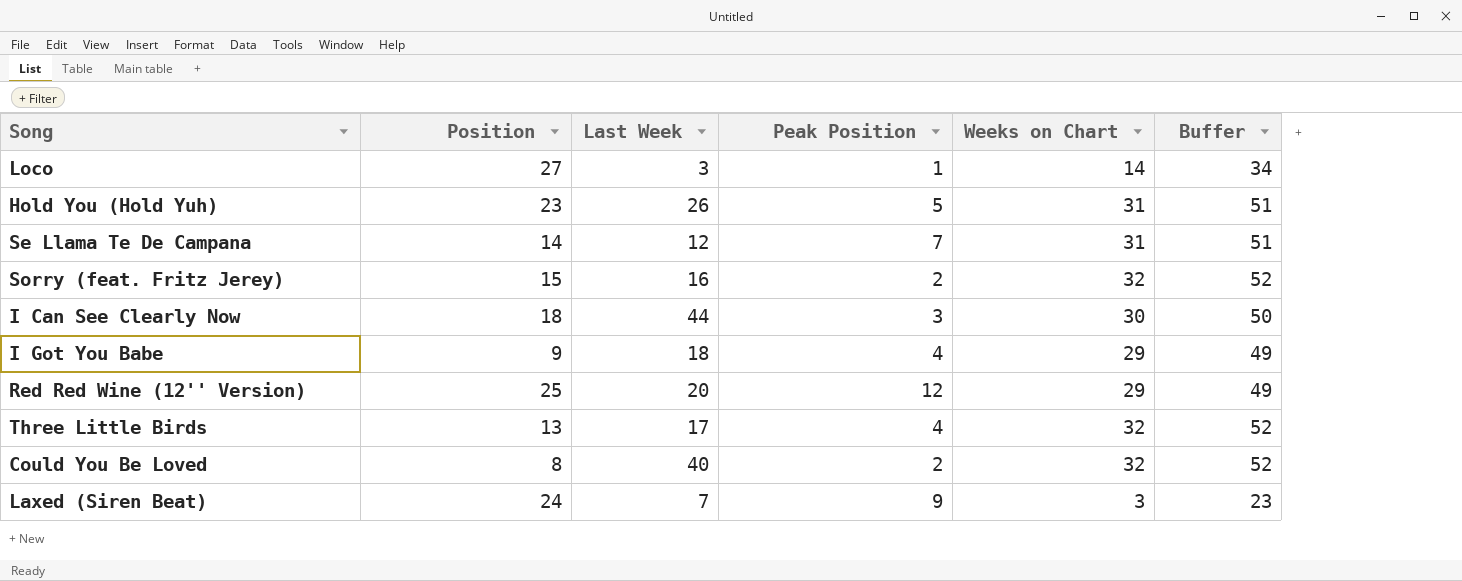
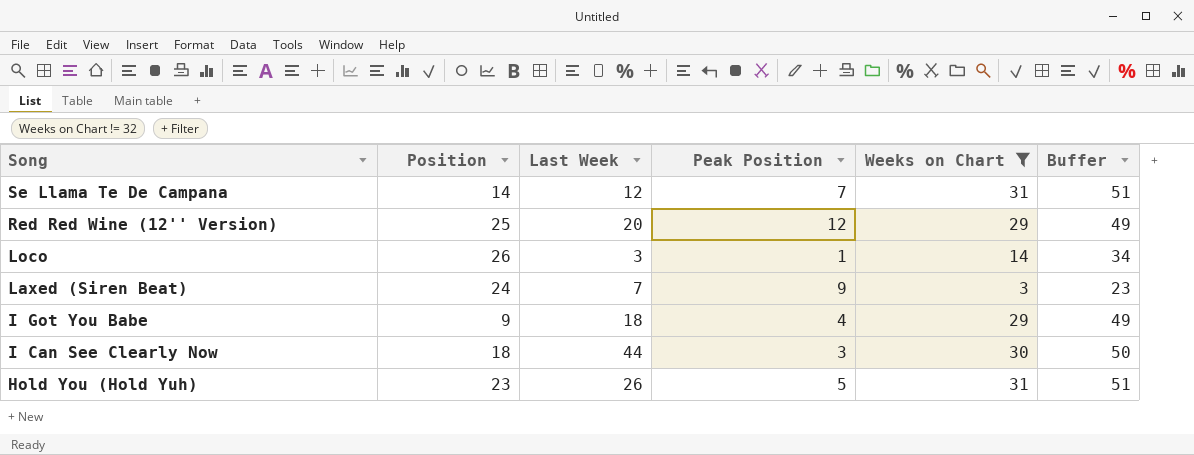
filter: none -> Weeks on Chart != 32
row order: none -> Song descending
Loco | Position: 27 -> 26

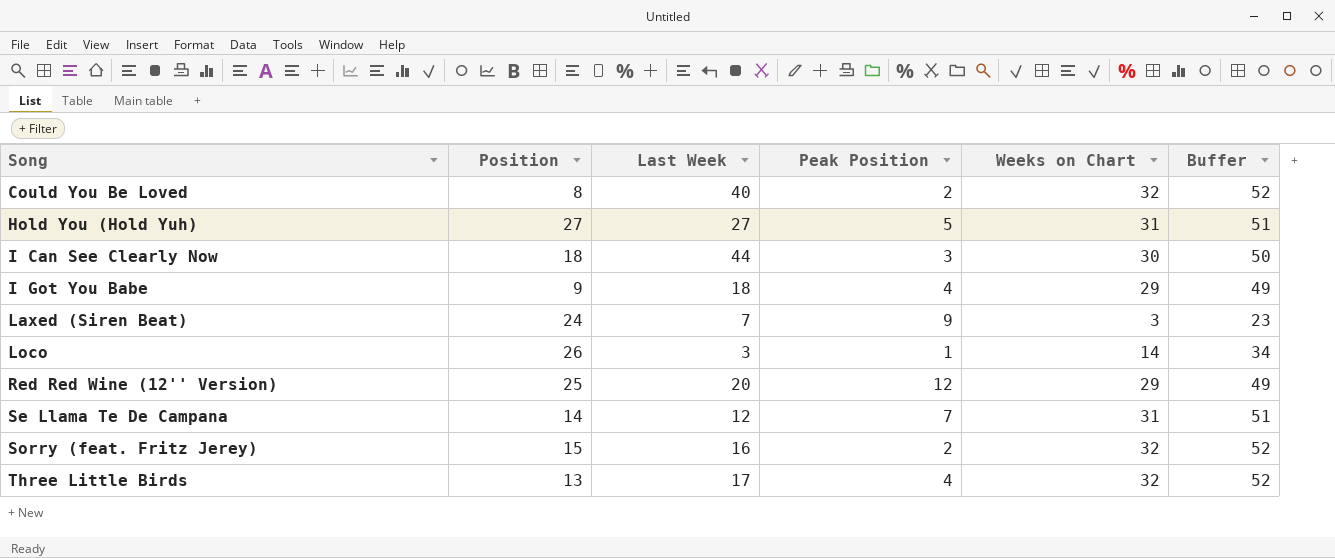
filter: Weeks on Chart != 32 -> none
row order: Song descending -> Song ascending
Hold You (Hold Yuh) | Position: 23 -> 27
Hold You (Hold Yuh) | Last Week: 26 -> 27

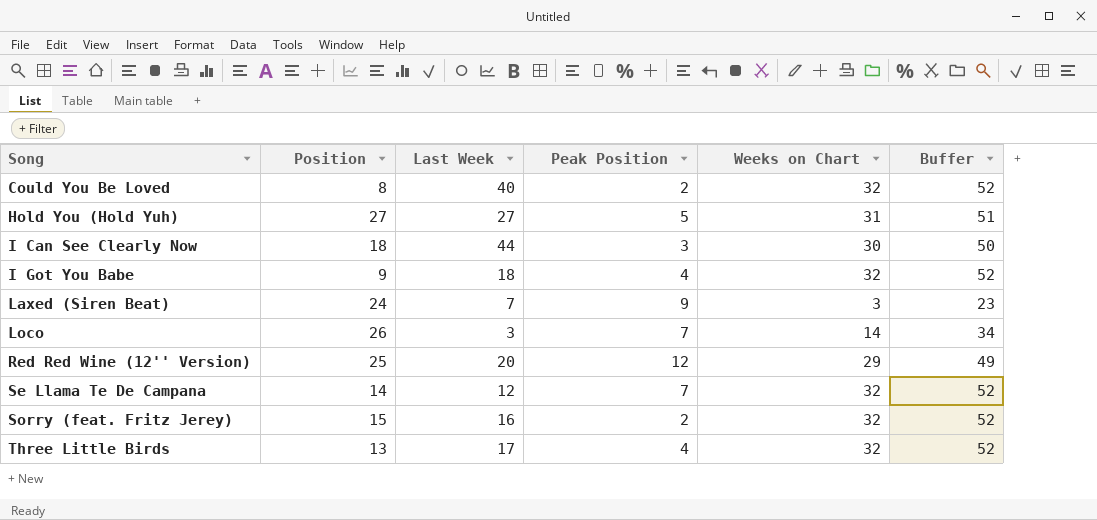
I Got You Babe | Weeks on Chart: 29 -> 32
I Got You Babe | Buffer: 49 -> 52
Loco | Peak Position: 1 -> 7
Se Llama Te De Campana | Weeks on Chart: 31 -> 32
Se Llama Te De Campana | Buffer: 51 -> 52

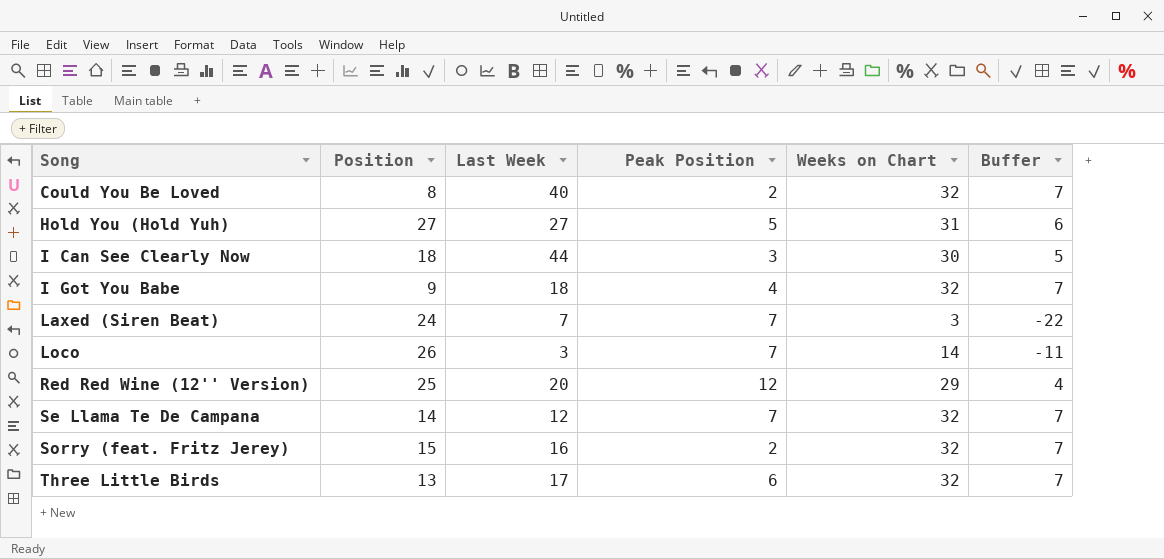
column Buffer | formula: [Weeks on Chart] + 20 -> [Weeks on Chart] - 25
Laxed (Siren Beat) | Peak Position: 9 -> 7
Three Little Birds | Peak Position: 4 -> 6

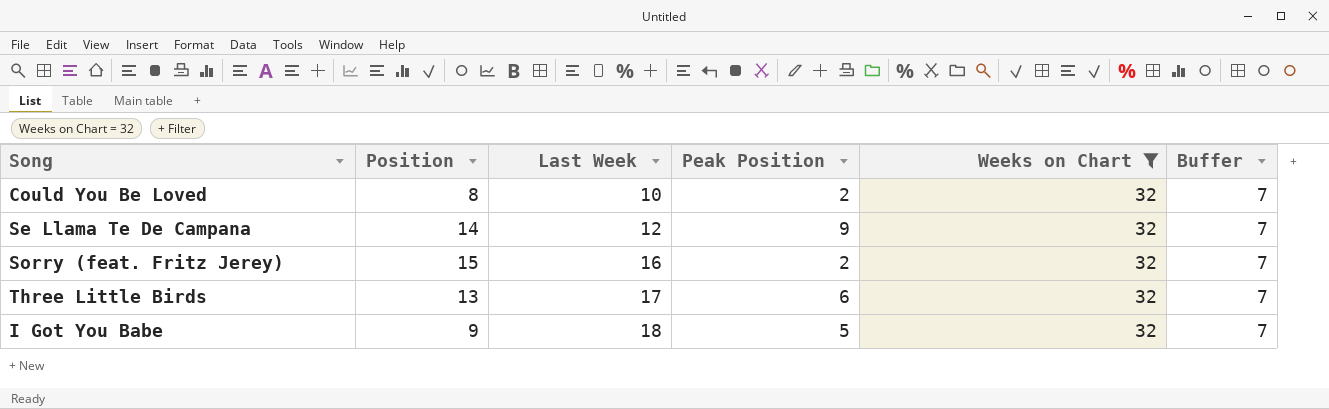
filter: none -> Weeks on Chart = 32
row order: Song ascending -> Last Week ascending
Could You Be Loved | Last Week: 40 -> 10
Se Llama Te De Campana | Peak Position: 7 -> 9
I Got You Babe | Peak Position: 4 -> 5

